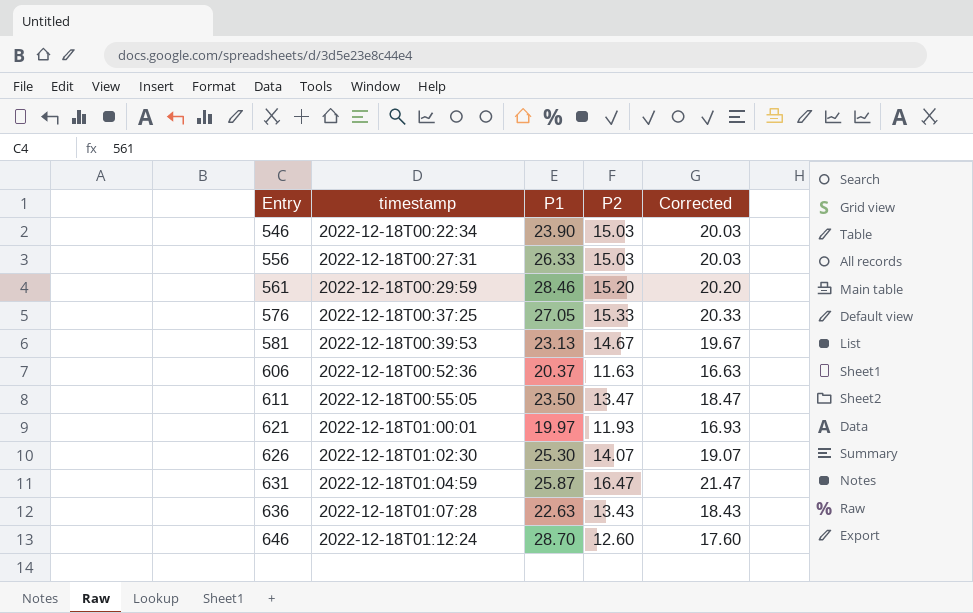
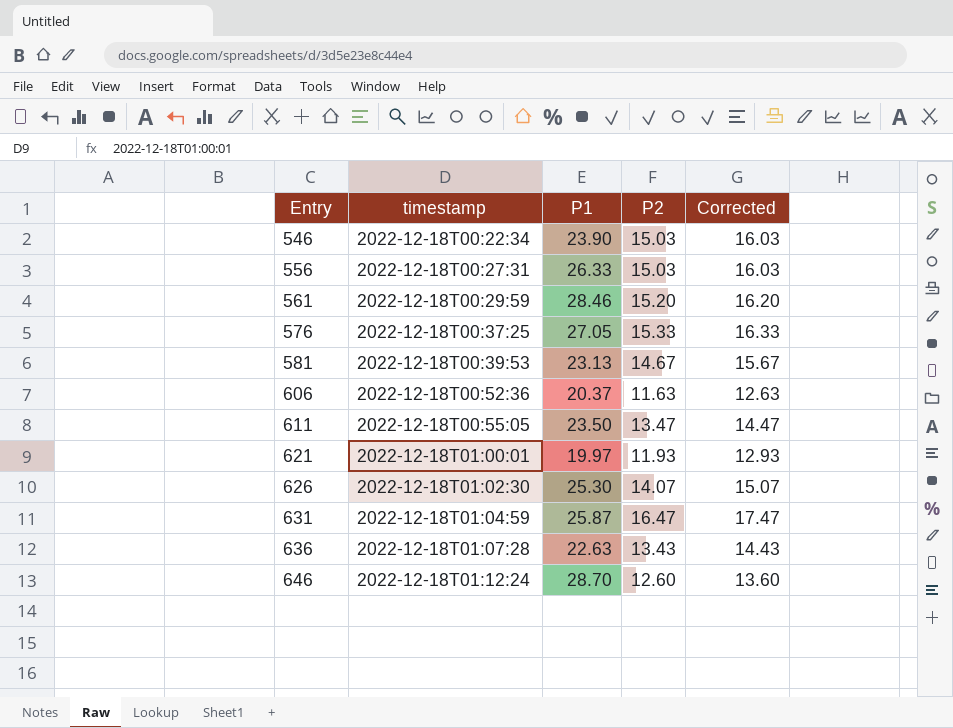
column Corrected | formula: [P2] + 5 -> [P2] + 1

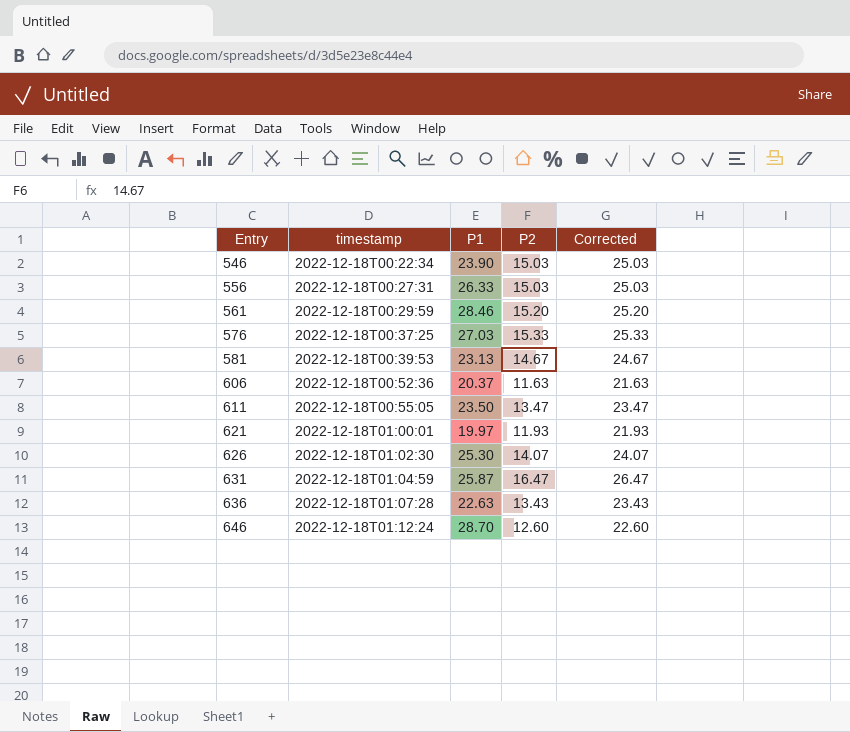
column Corrected | formula: [P2] + 1 -> [P2] + 10
576 | P1: 27.05 -> 27.03

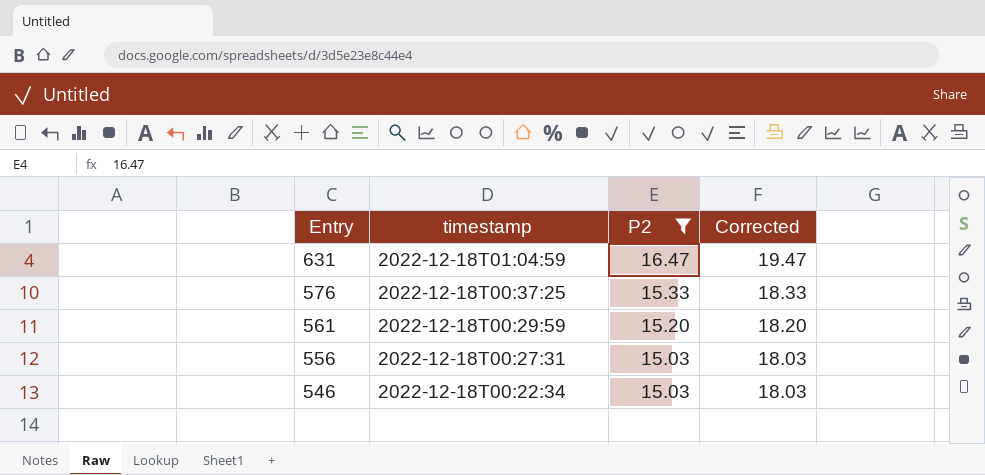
filter: none -> P2 >= 15.03
row order: Entry ascending -> Entry descending
column P1 | position: 3 -> none
column Corrected | formula: [P2] + 10 -> [P2] + 3

